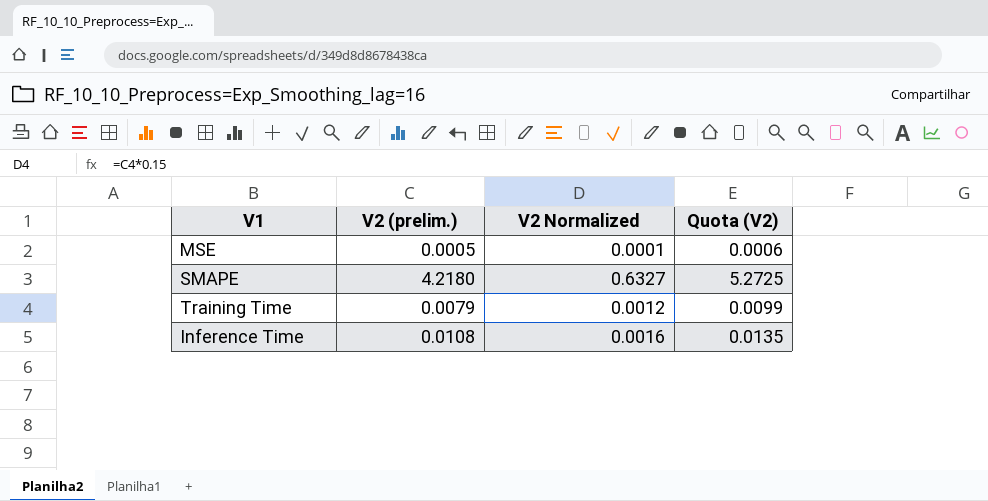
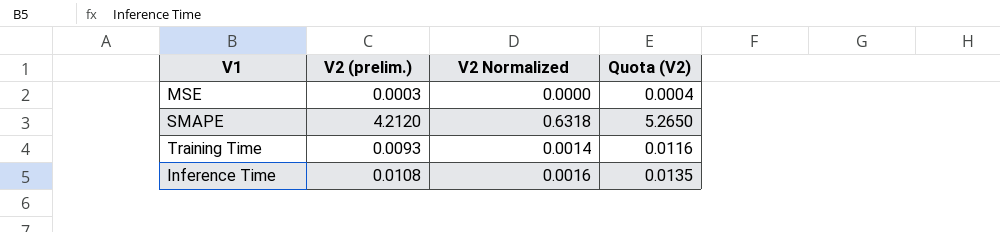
MSE | V2 (prelim.): 0.0005 -> 0.0003
MSE | V2 Normalized: 0.0001 -> 0.0000
MSE | Quota (V2): 0.0006 -> 0.0004
SMAPE | V2 (prelim.): 4.2180 -> 4.2120
SMAPE | V2 Normalized: 0.6327 -> 0.6318
SMAPE | Quota (V2): 5.2725 -> 5.2650
Training Time | V2 (prelim.): 0.0079 -> 0.0093
Training Time | V2 Normalized: 0.0012 -> 0.0014
Training Time | Quota (V2): 0.0099 -> 0.0116

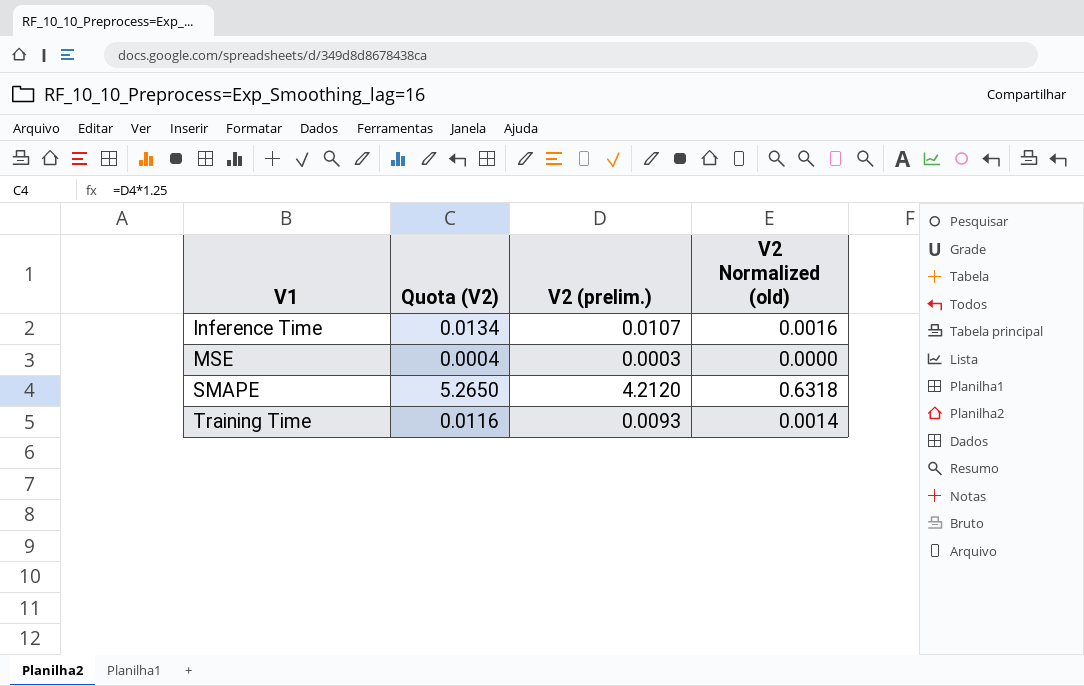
row order: none -> V1 ascending
column Quota (V2) | position: 4 -> 2
column name: V2 Normalized -> V2 Normalized (old)
Inference Time | Quota (V2): 0.0135 -> 0.0134
Inference Time | V2 (prelim.): 0.0108 -> 0.0107

